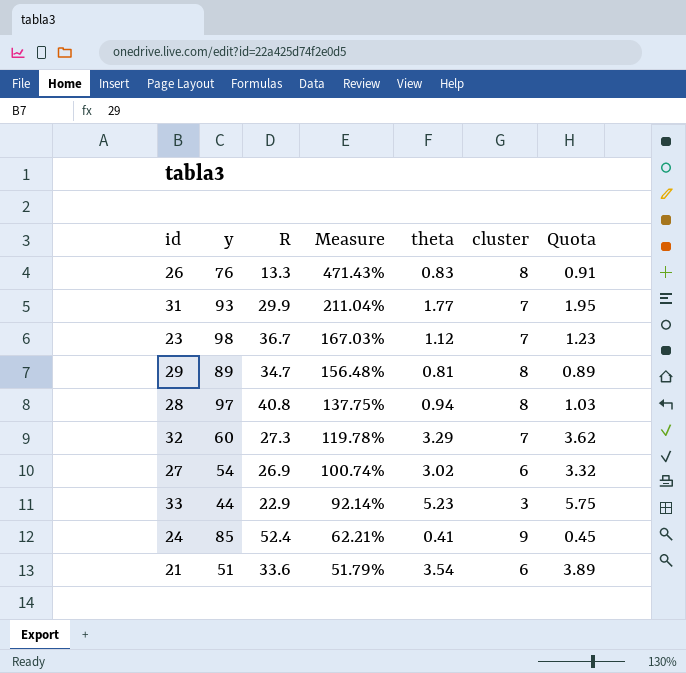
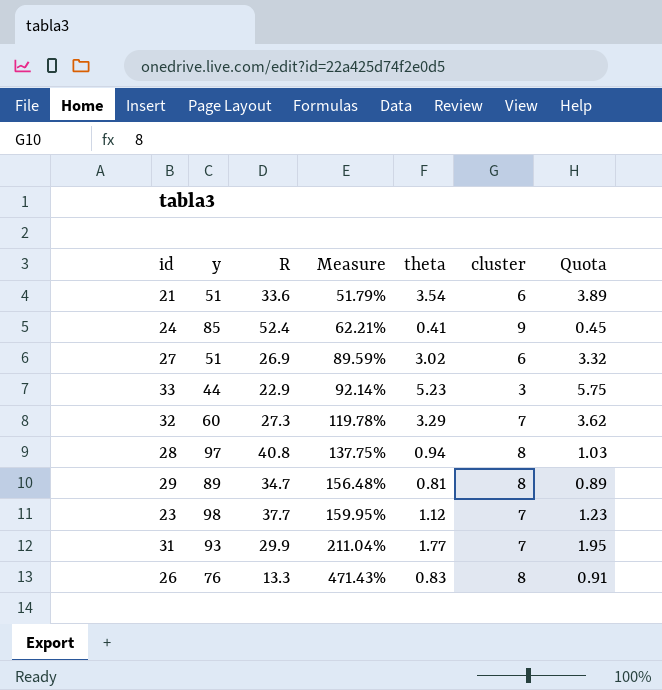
row order: Measure descending -> Measure ascending
27 | y: 54 -> 51
27 | Measure: 100.74% -> 89.59%
23 | R: 36.7 -> 37.7
23 | Measure: 167.03% -> 159.95%

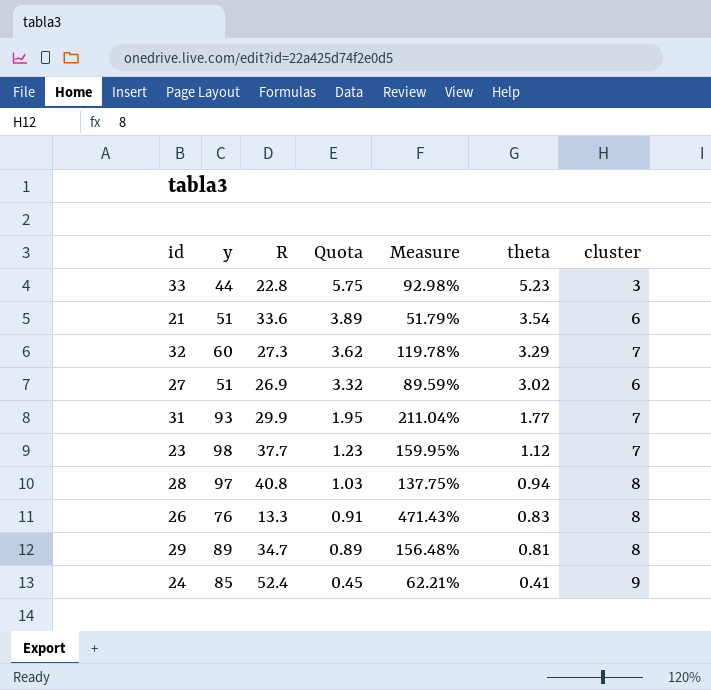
row order: Measure ascending -> Quota descending
column Quota | position: 7 -> 4
33 | R: 22.9 -> 22.8
33 | Measure: 92.14% -> 92.98%

